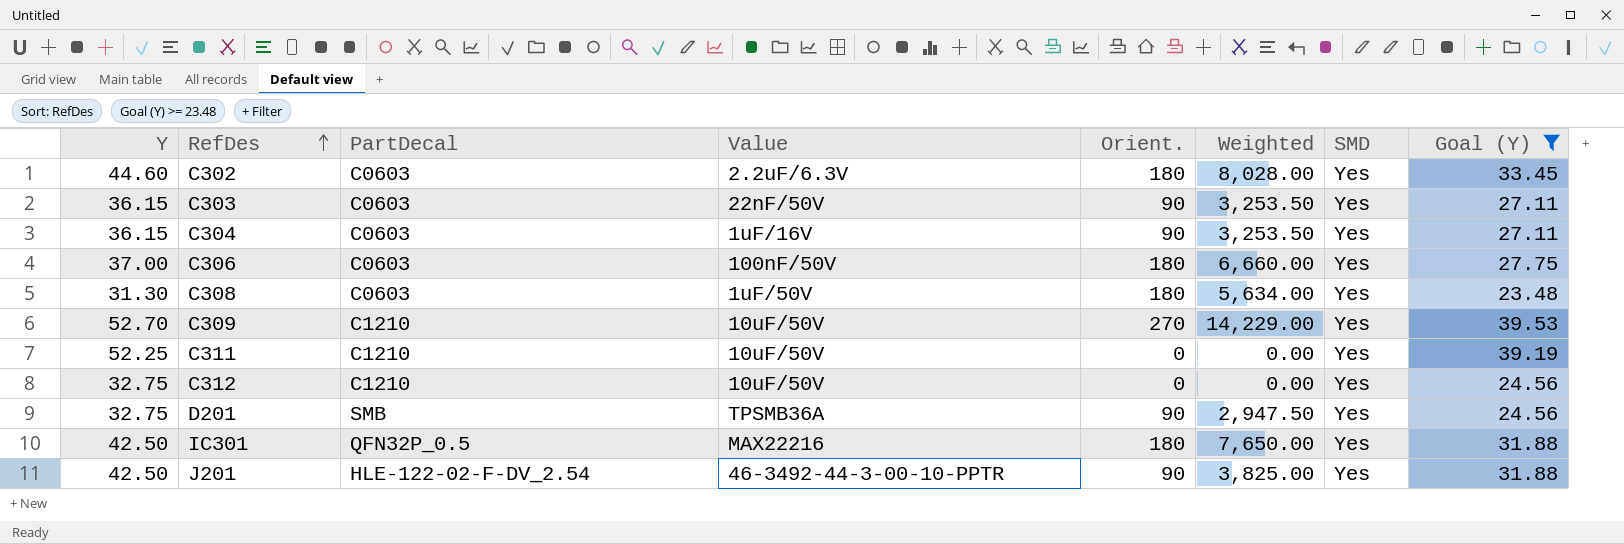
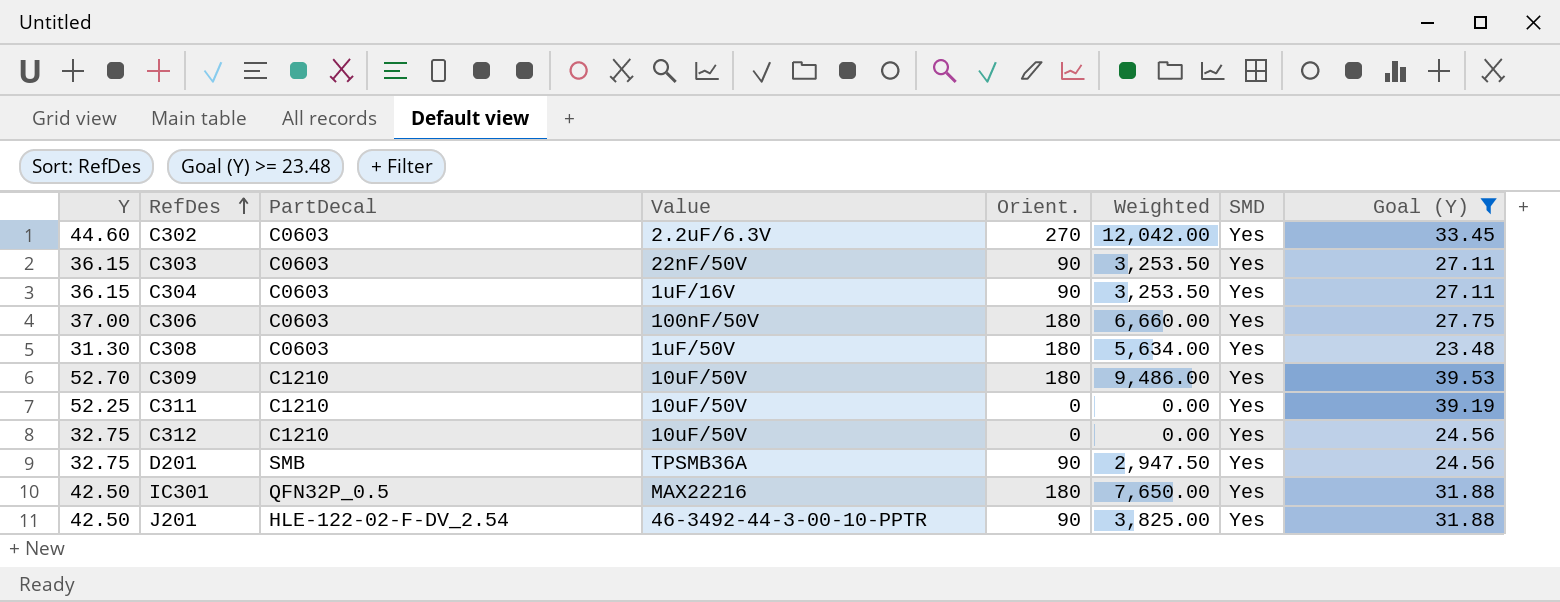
C302 | Orient.: 180 -> 270
C302 | Weighted: 8,028.00 -> 12,042.00
C309 | Orient.: 270 -> 180
C309 | Weighted: 14,229.00 -> 9,486.00

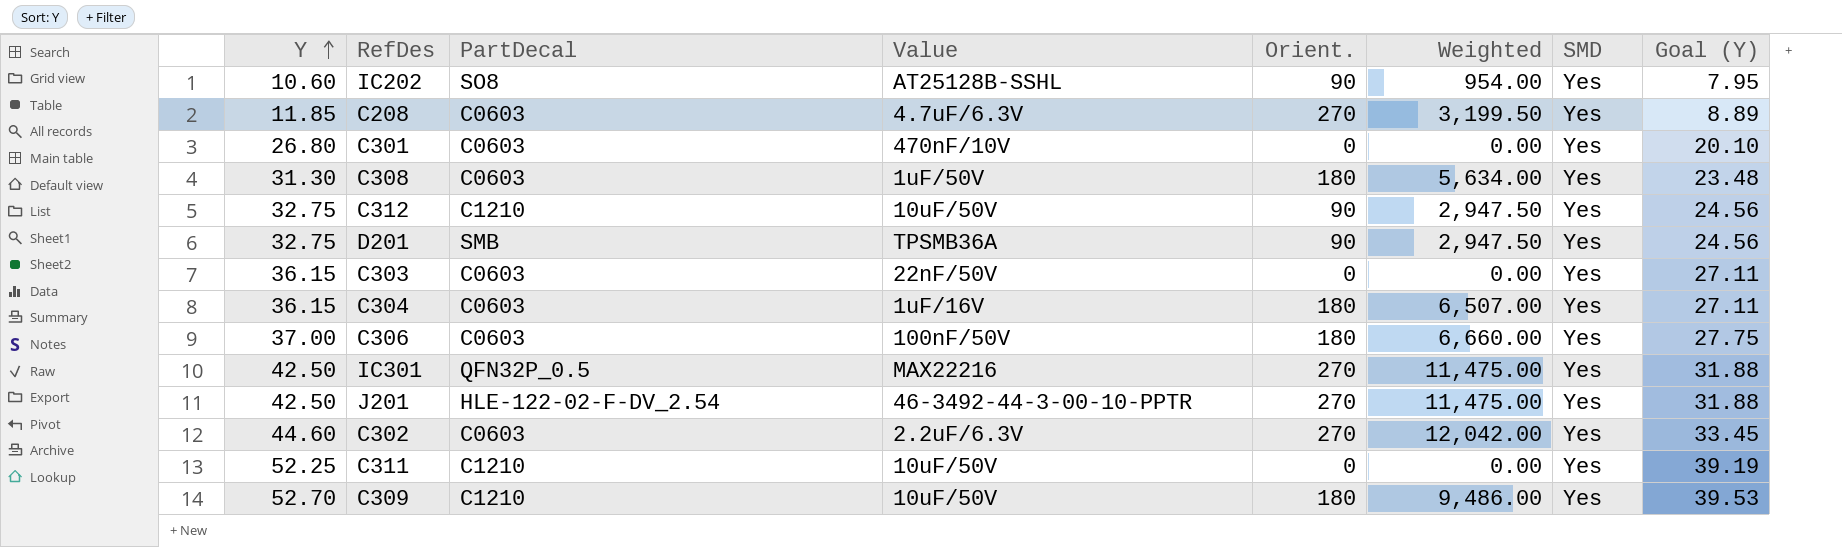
filter: Goal (Y) >= 23.48 -> none
row order: RefDes ascending -> Y ascending
C312 | Orient.: 0 -> 90
C312 | Weighted: 0.00 -> 2,947.50
C303 | Orient.: 90 -> 0
C303 | Weighted: 3,253.50 -> 0.00
C304 | Orient.: 90 -> 180
C304 | Weighted: 3,253.50 -> 6,507.00
IC301 | Orient.: 180 -> 270
IC301 | Weighted: 7,650.00 -> 11,475.00
J201 | Orient.: 90 -> 270
J201 | Weighted: 3,825.00 -> 11,475.00

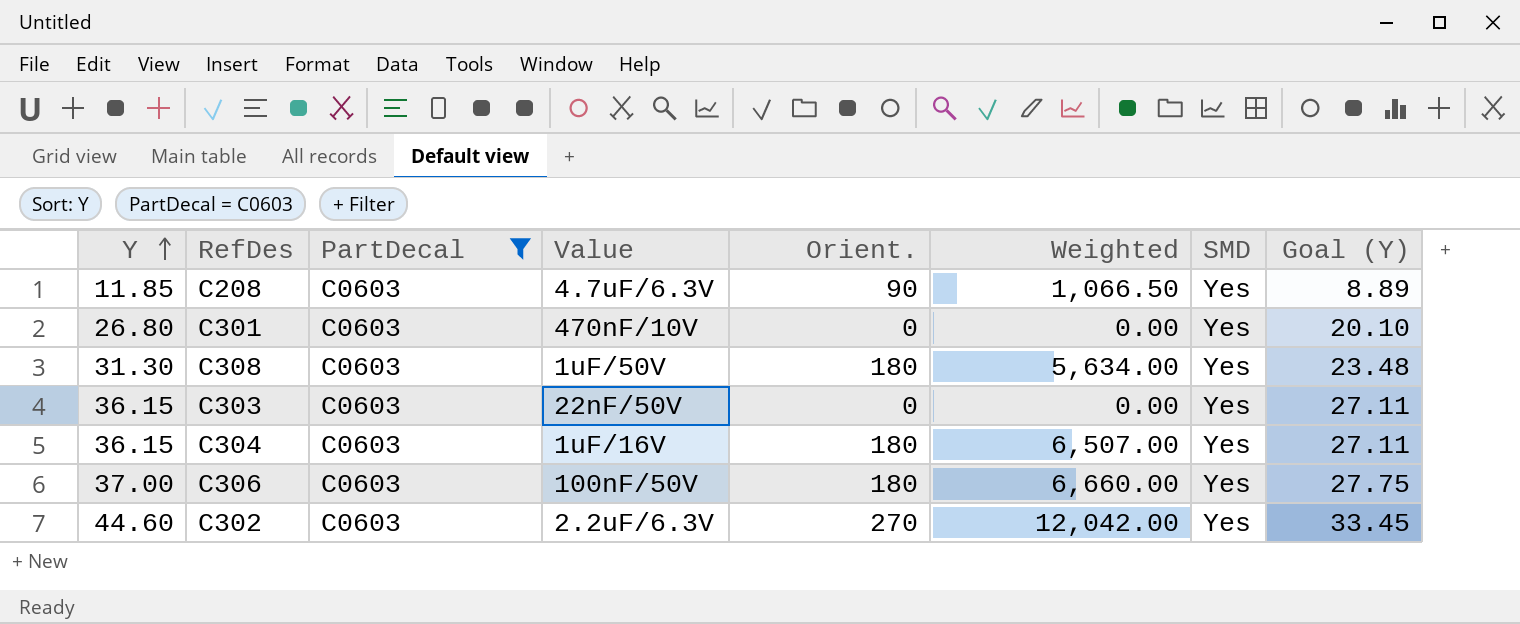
filter: none -> PartDecal = C0603
C208 | Orient.: 270 -> 90
C208 | Weighted: 3,199.50 -> 1,066.50

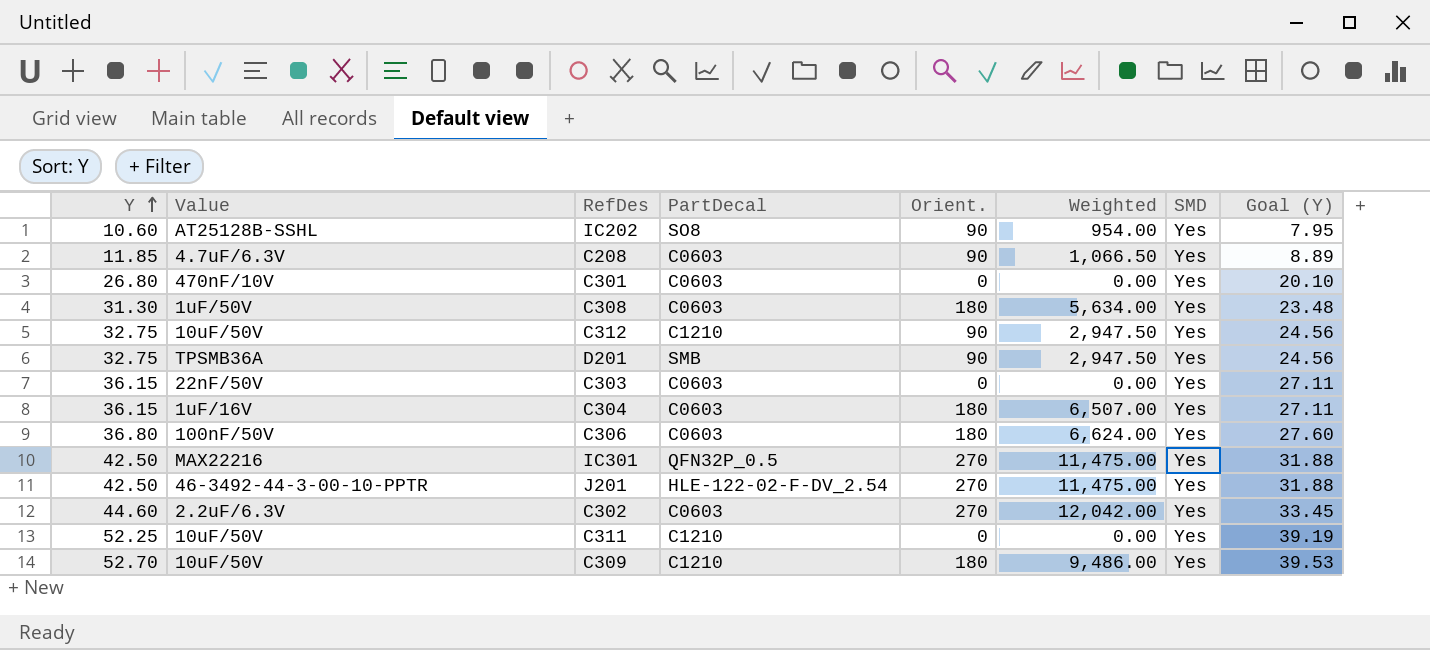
filter: PartDecal = C0603 -> none
column Value | position: 4 -> 2
C306 | Y: 37.00 -> 36.80
C306 | Weighted: 6,660.00 -> 6,624.00
C306 | Goal (Y): 27.75 -> 27.60

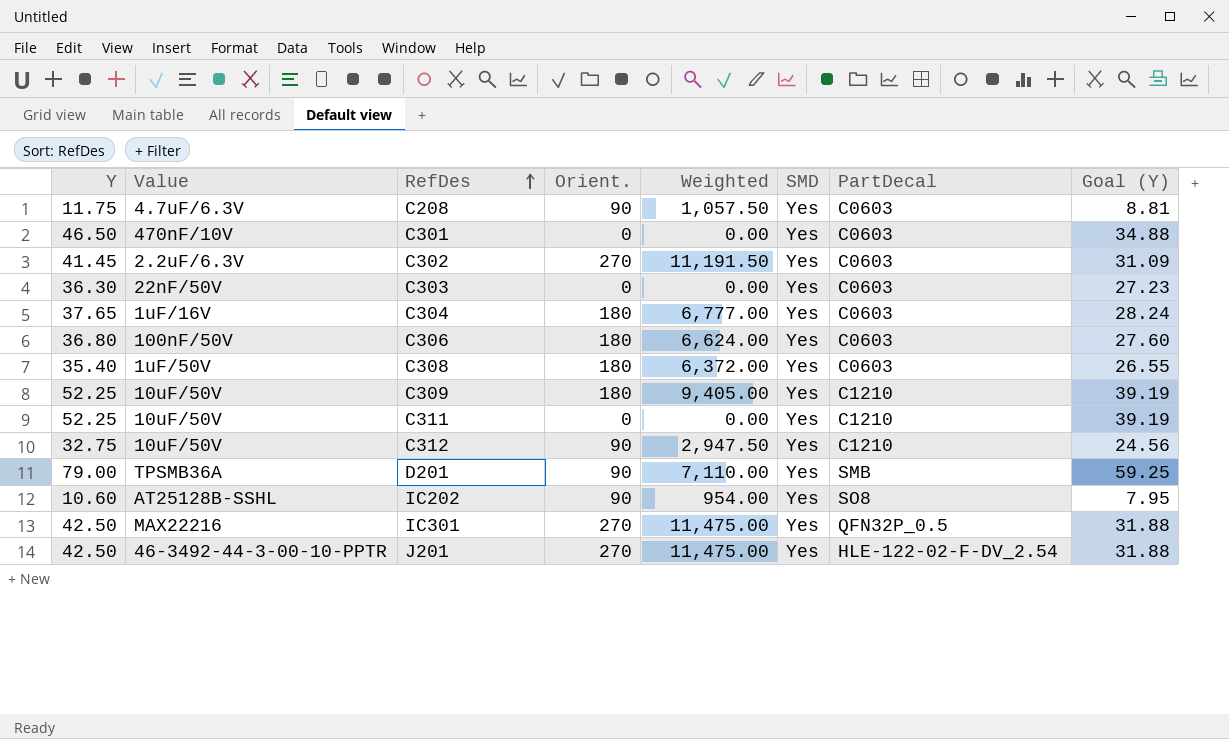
row order: Y ascending -> RefDes ascending
column PartDecal | position: 4 -> 7
C208 | Y: 11.85 -> 11.75
C208 | Weighted: 1,066.50 -> 1,057.50
C208 | Goal (Y): 8.89 -> 8.81
C301 | Y: 26.80 -> 46.50
C301 | Goal (Y): 20.10 -> 34.88
C302 | Y: 44.60 -> 41.45
C302 | Weighted: 12,042.00 -> 11,191.50
C302 | Goal (Y): 33.45 -> 31.09
C303 | Y: 36.15 -> 36.30
C303 | Goal (Y): 27.11 -> 27.23
C304 | Y: 36.15 -> 37.65
C304 | Weighted: 6,507.00 -> 6,777.00
C304 | Goal (Y): 27.11 -> 28.24
C308 | Y: 31.30 -> 35.40
C308 | Weighted: 5,634.00 -> 6,372.00
C308 | Goal (Y): 23.48 -> 26.55
C309 | Y: 52.70 -> 52.25
C309 | Weighted: 9,486.00 -> 9,405.00
C309 | Goal (Y): 39.53 -> 39.19
D201 | Y: 32.75 -> 79.00
D201 | Weighted: 2,947.50 -> 7,110.00
D201 | Goal (Y): 24.56 -> 59.25

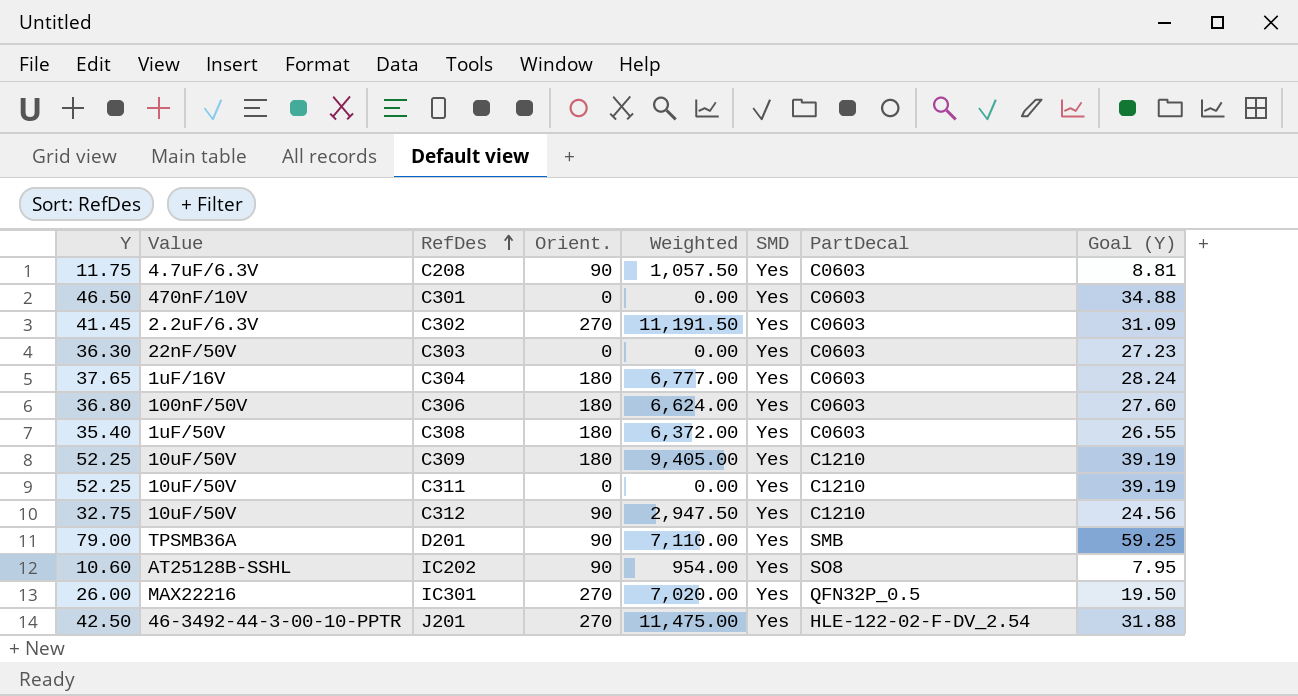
IC301 | Y: 42.50 -> 26.00
IC301 | Weighted: 11,475.00 -> 7,020.00
IC301 | Goal (Y): 31.88 -> 19.50

